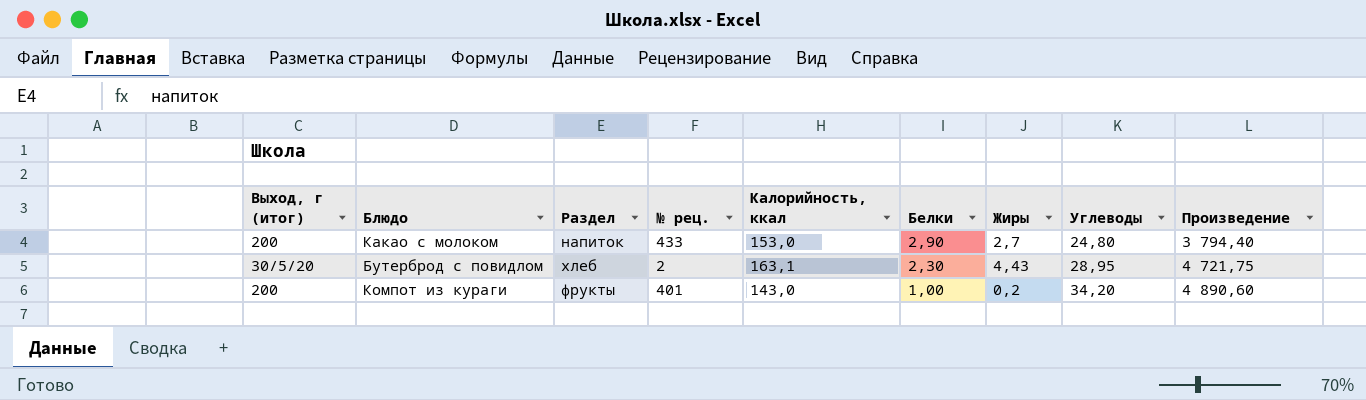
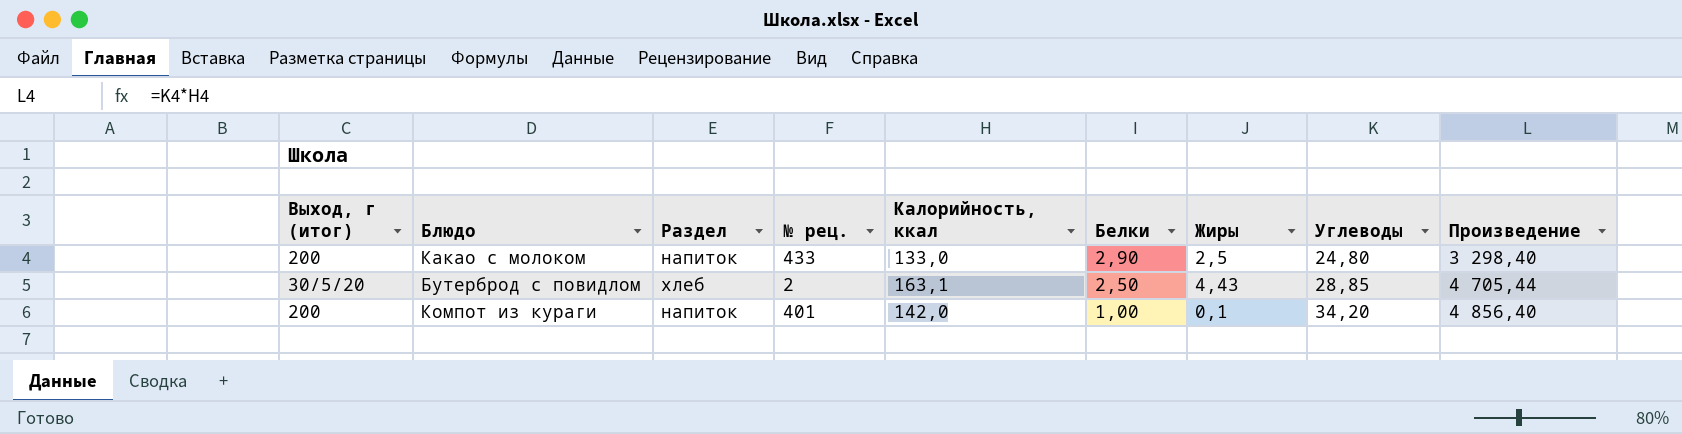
Какао с молоком | Калорийность, ккал: 153,0 -> 133,0
Какао с молоком | Жиры: 2,7 -> 2,5
Какао с молоком | Произведение: 3 794,40 -> 3 298,40
Бутерброд с повидлом | Белки: 2,30 -> 2,50
Бутерброд с повидлом | Углеводы: 28,95 -> 28,85
Бутерброд с повидлом | Произведение: 4 721,75 -> 4 705,44
Компот из кураги | Раздел: фрукты -> напиток
Компот из кураги | Калорийность, ккал: 143,0 -> 142,0
Компот из кураги | Жиры: 0,2 -> 0,1
Компот из кураги | Произведение: 4 890,60 -> 4 856,40

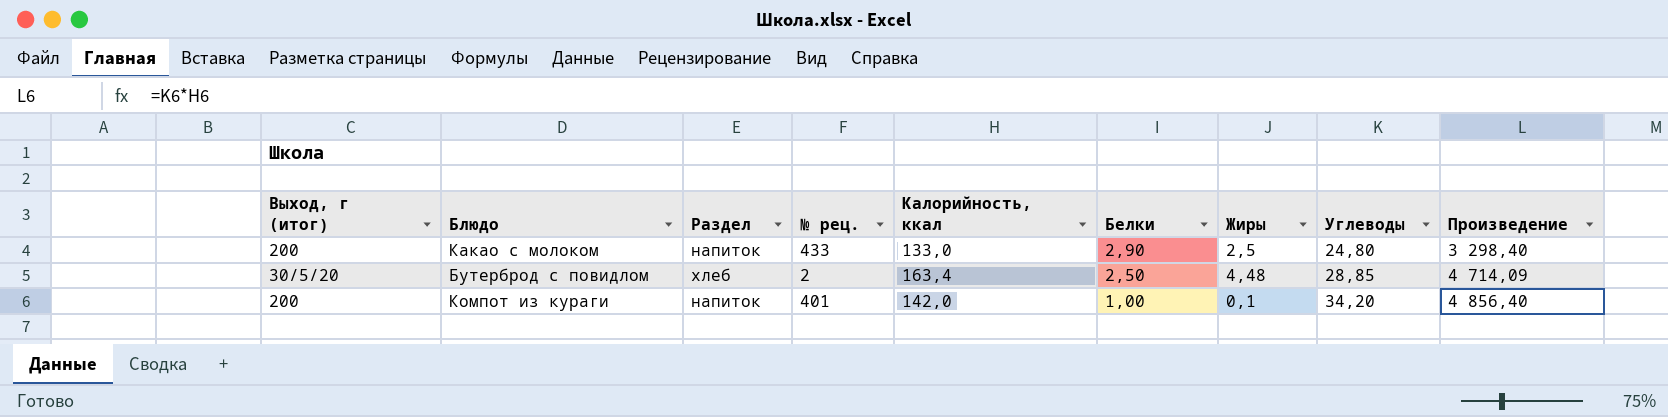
Бутерброд с повидлом | Калорийность, ккал: 163,1 -> 163,4
Бутерброд с повидлом | Жиры: 4,43 -> 4,48
Бутерброд с повидлом | Произведение: 4 705,44 -> 4 714,09

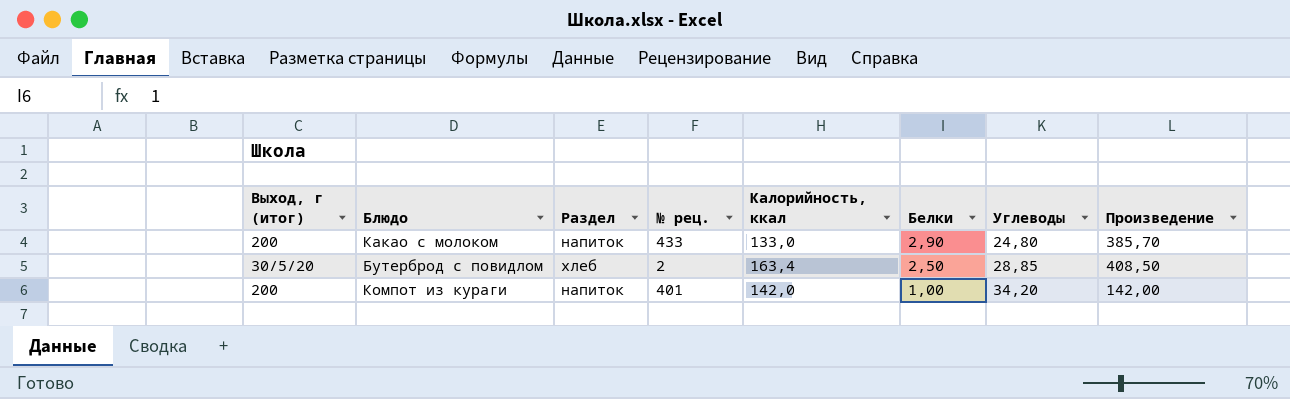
column Жиры | position: 7 -> none
column Произведение | formula: [Калорийность, ккал] * [Углеводы] -> [Калорийность, ккал] * [Белки]

